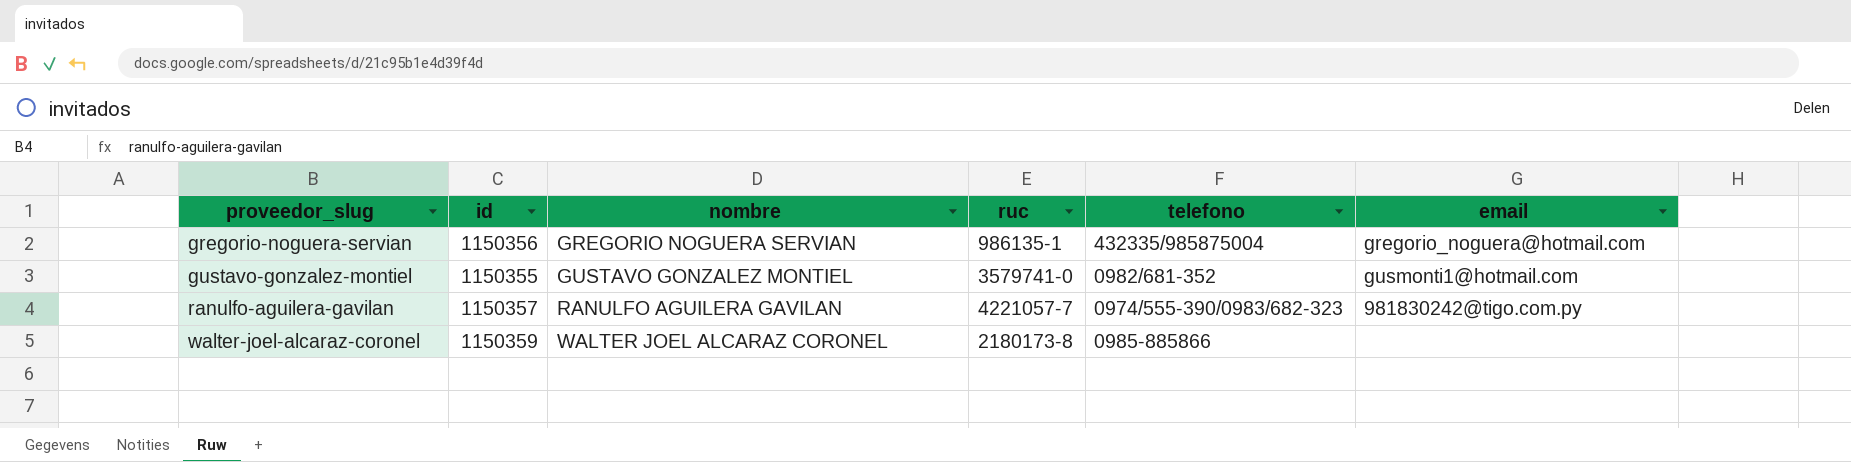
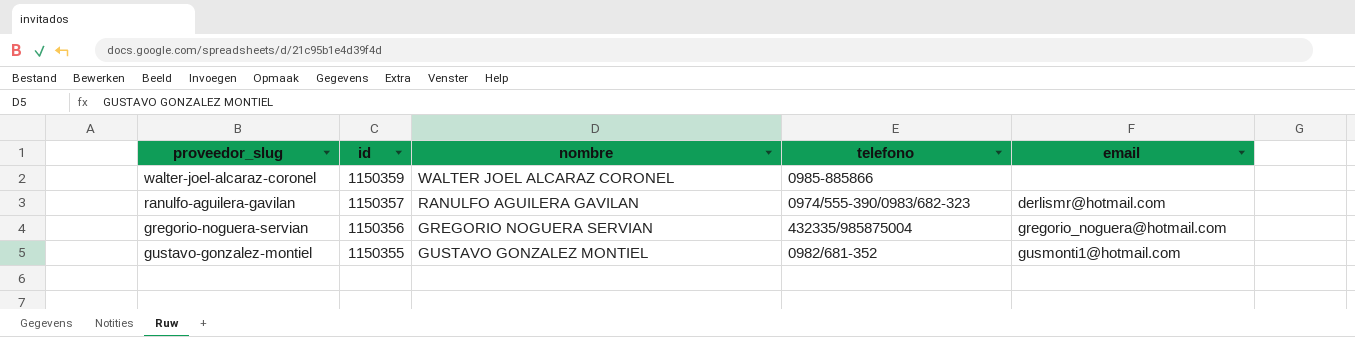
row order: proveedor_slug ascending -> id descending
column ruc | position: 4 -> none
ranulfo-aguilera-gavilan | email: 981830242@tigo.com.py -> derlismr@hotmail.com

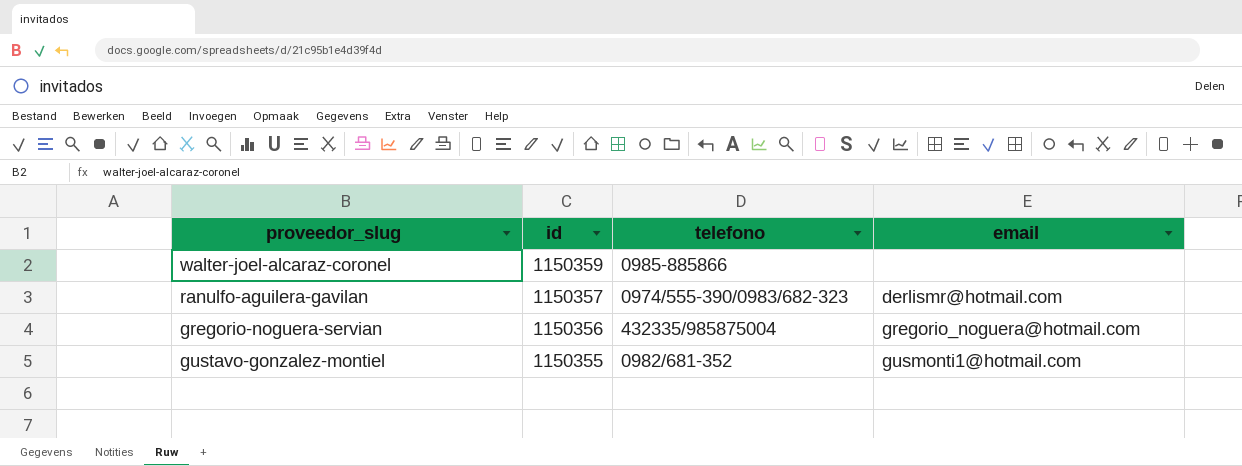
column nombre | position: 3 -> none

